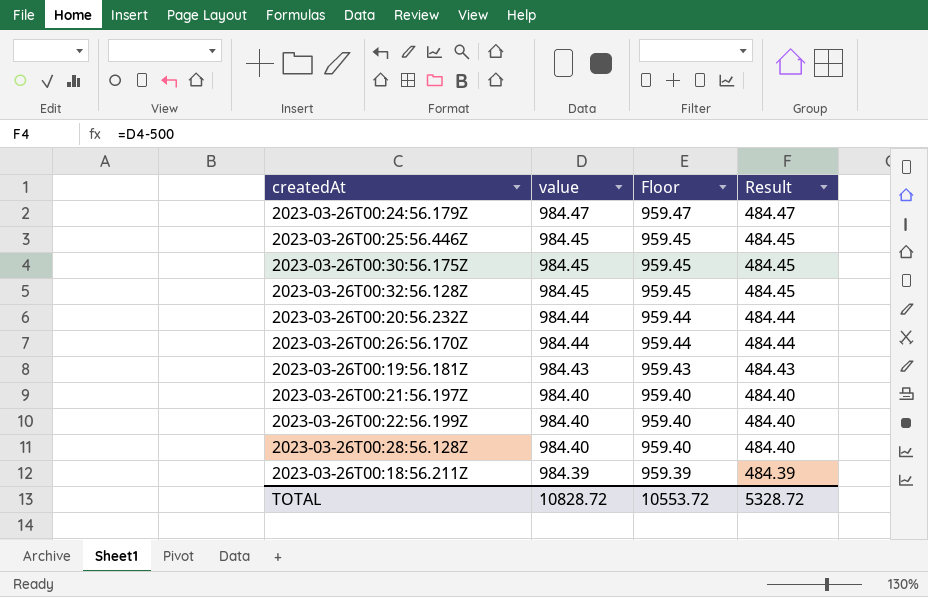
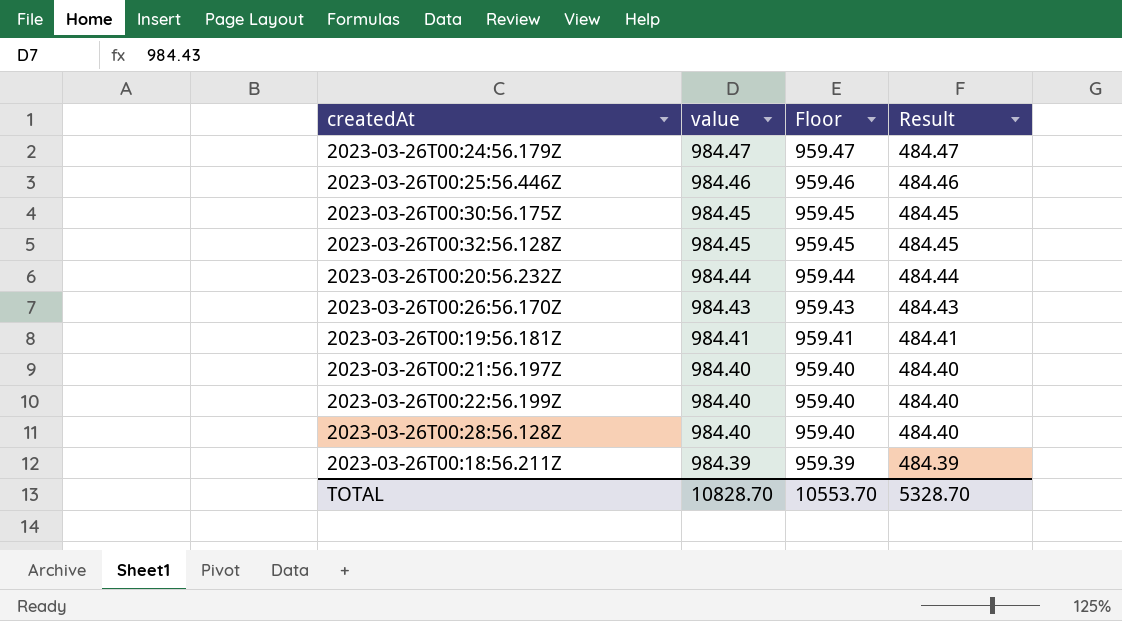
2023-03-26T00:25:56.446Z | value: 984.45 -> 984.46
2023-03-26T00:25:56.446Z | Floor: 959.45 -> 959.46
2023-03-26T00:25:56.446Z | Result: 484.45 -> 484.46
2023-03-26T00:26:56.170Z | value: 984.44 -> 984.43
2023-03-26T00:26:56.170Z | Floor: 959.44 -> 959.43
2023-03-26T00:26:56.170Z | Result: 484.44 -> 484.43
2023-03-26T00:19:56.181Z | value: 984.43 -> 984.41
2023-03-26T00:19:56.181Z | Floor: 959.43 -> 959.41
2023-03-26T00:19:56.181Z | Result: 484.43 -> 484.41
TOTAL | value: 10828.72 -> 10828.70
TOTAL | Floor: 10553.72 -> 10553.70
TOTAL | Result: 5328.72 -> 5328.70

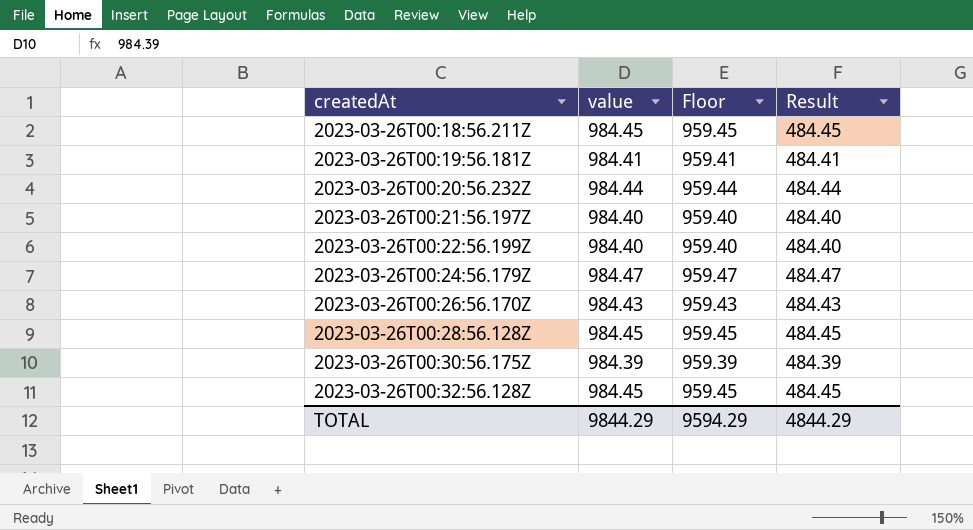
row order: value descending -> createdAt ascending
row 2023-03-26T00:25:56.446Z: 984.46 | 959.46 | 484.46 -> none
2023-03-26T00:18:56.211Z | value: 984.39 -> 984.45
2023-03-26T00:18:56.211Z | Floor: 959.39 -> 959.45
2023-03-26T00:18:56.211Z | Result: 484.39 -> 484.45
2023-03-26T00:28:56.128Z | value: 984.40 -> 984.45
2023-03-26T00:28:56.128Z | Floor: 959.40 -> 959.45
2023-03-26T00:28:56.128Z | Result: 484.40 -> 484.45
2023-03-26T00:30:56.175Z | value: 984.45 -> 984.39
2023-03-26T00:30:56.175Z | Floor: 959.45 -> 959.39
2023-03-26T00:30:56.175Z | Result: 484.45 -> 484.39
TOTAL | value: 10828.70 -> 9844.29
TOTAL | Floor: 10553.70 -> 9594.29
TOTAL | Result: 5328.70 -> 4844.29

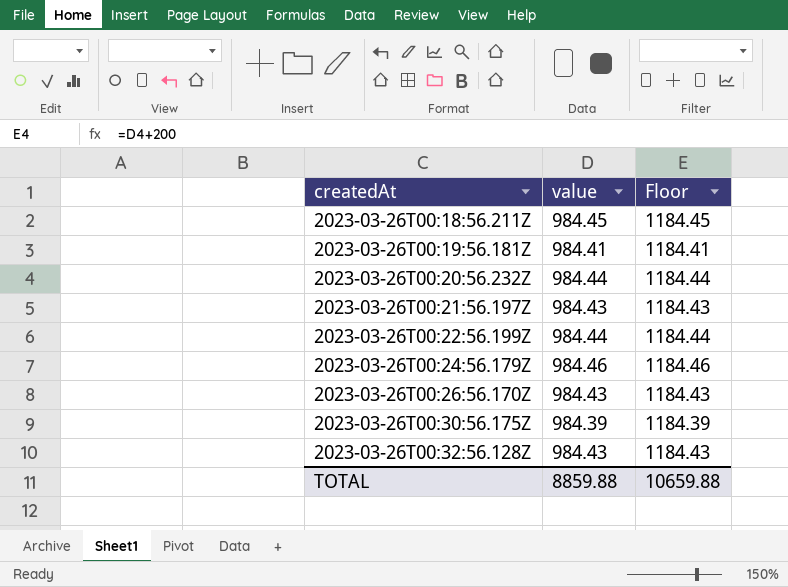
column Result | formula: [value] - 500 -> none
column Floor | formula: [value] - 25 -> [value] + 200
row 2023-03-26T00:28:56.128Z: 984.45 | 959.45 | 484.45 -> none
2023-03-26T00:21:56.197Z | value: 984.40 -> 984.43
2023-03-26T00:22:56.199Z | value: 984.40 -> 984.44
2023-03-26T00:24:56.179Z | value: 984.47 -> 984.46
2023-03-26T00:32:56.128Z | value: 984.45 -> 984.43
TOTAL | value: 9844.29 -> 8859.88
TOTAL | Floor: 9594.29 -> 10659.88

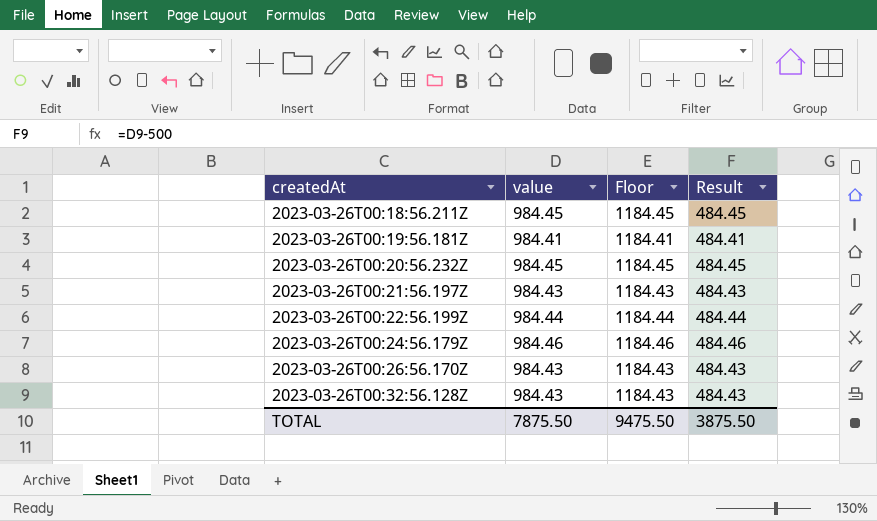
column Result | formula: none -> [value] - 500
row 2023-03-26T00:30:56.175Z: 984.39 | 1184.39 -> none
2023-03-26T00:20:56.232Z | value: 984.44 -> 984.45
2023-03-26T00:20:56.232Z | Floor: 1184.44 -> 1184.45
TOTAL | value: 8859.88 -> 7875.50
TOTAL | Floor: 10659.88 -> 9475.50

